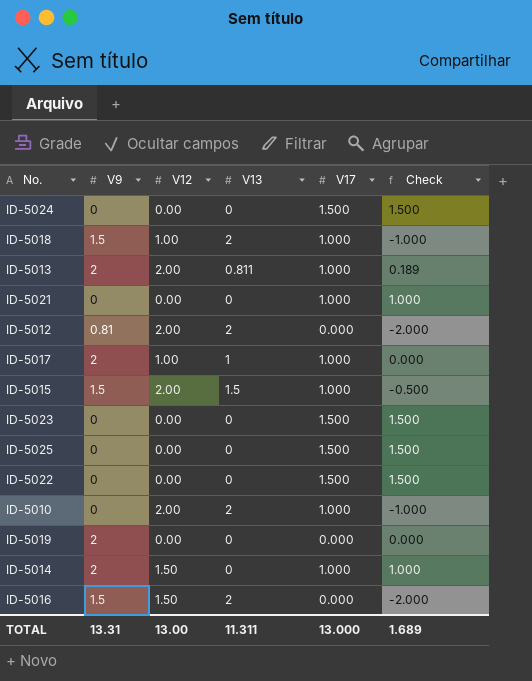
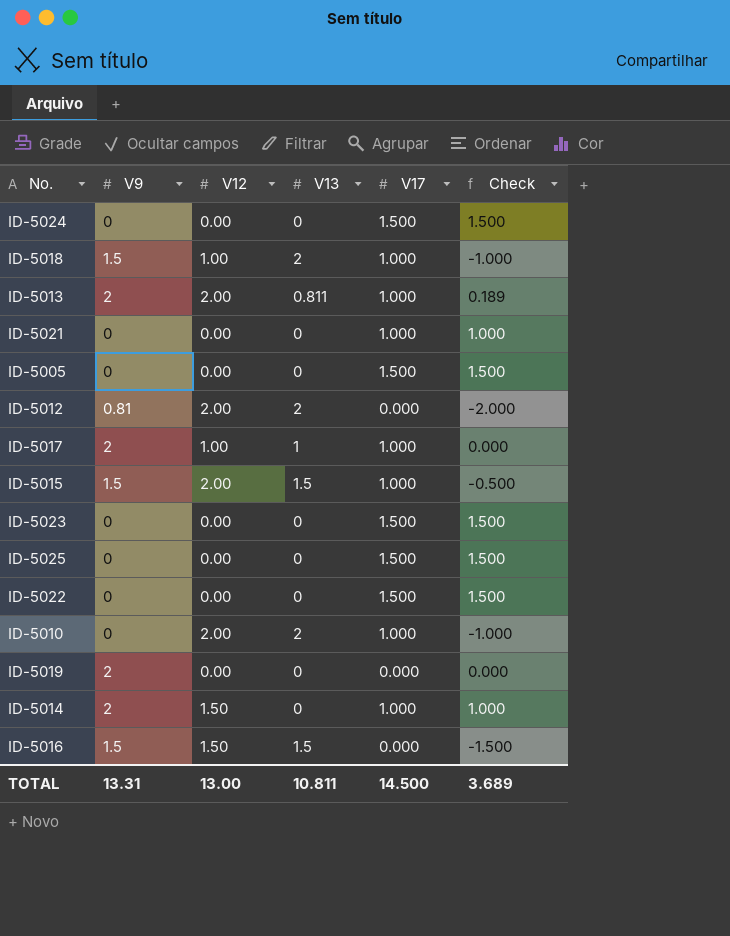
row ID-5005: none -> 0 | 0.00 | 0 | 1.500 | 1.500
ID-5016 | V13: 2 -> 1.5
ID-5016 | Check: -2.000 -> -1.500
TOTAL | V13: 11.311 -> 10.811
TOTAL | V17: 13.000 -> 14.500
TOTAL | Check: 1.689 -> 3.689

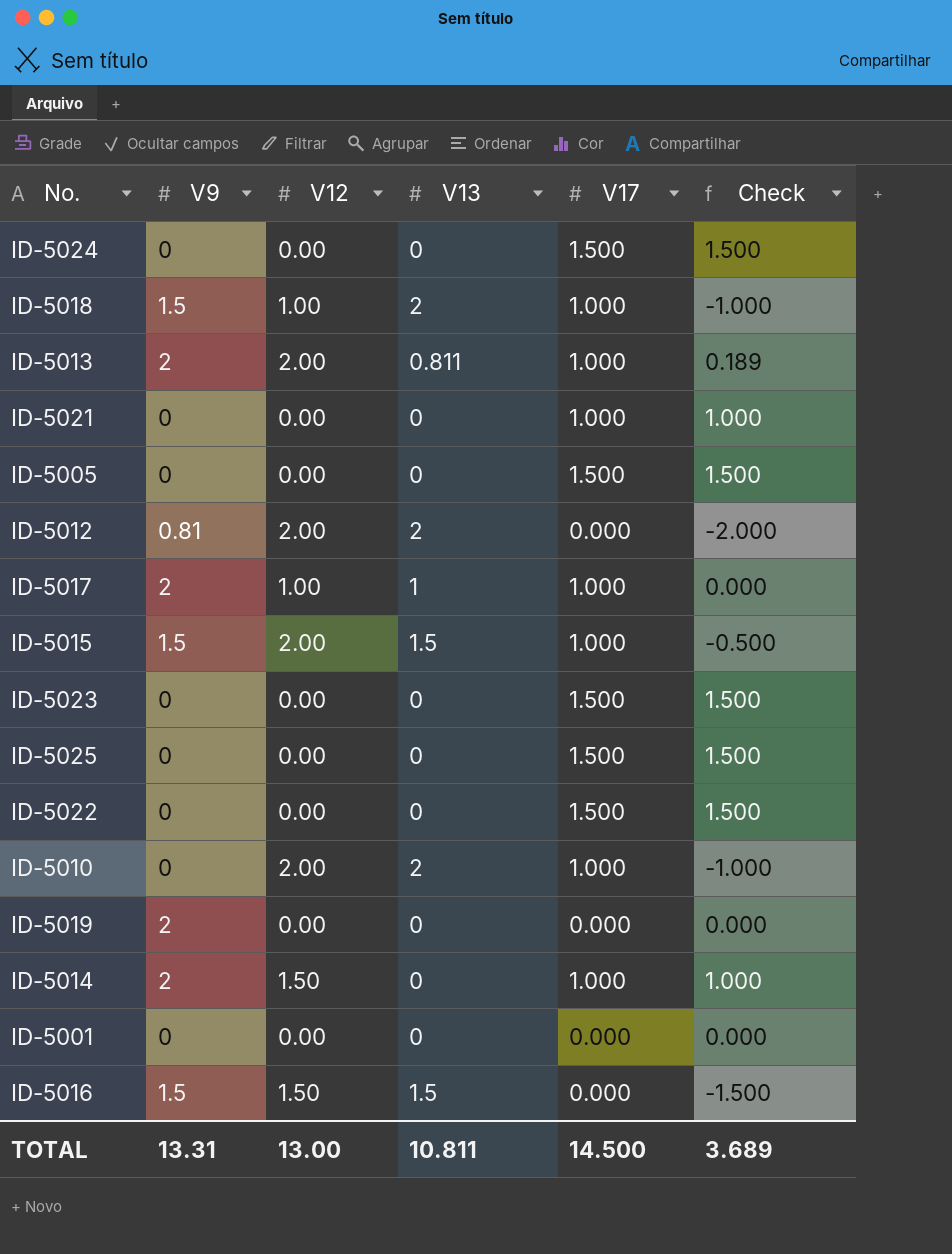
row ID-5001: none -> 0 | 0.00 | 0 | 0.000 | 0.000

